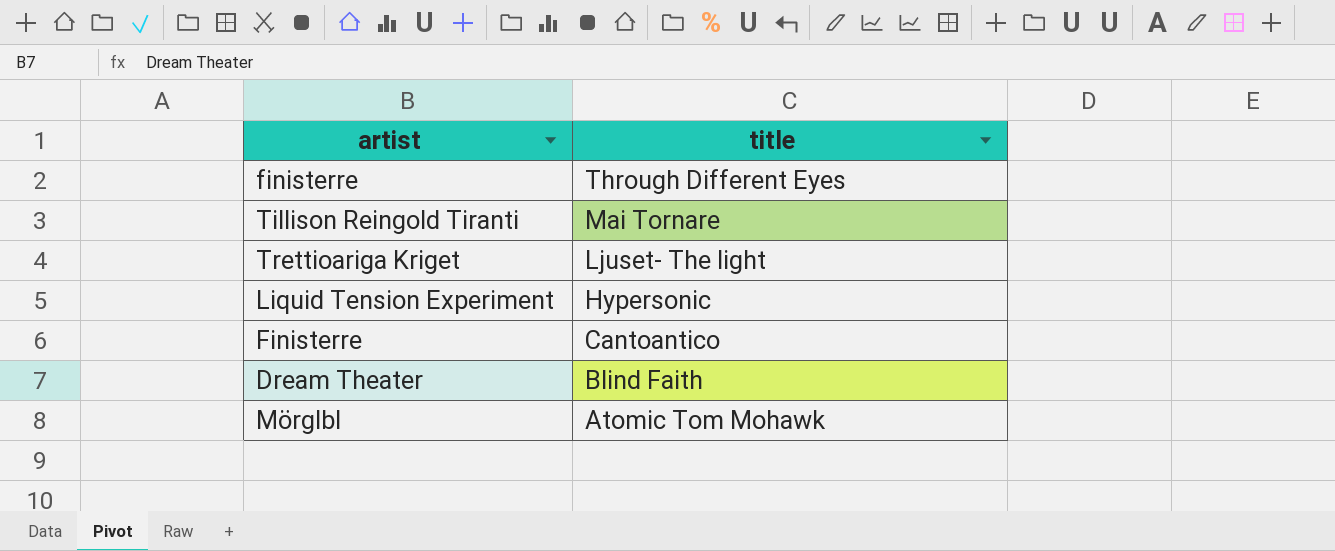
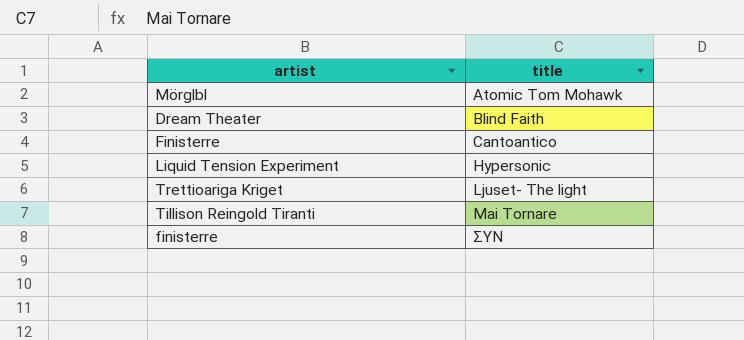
row order: title descending -> title ascending
finisterre | title: Through Different Eyes -> ƩYN

